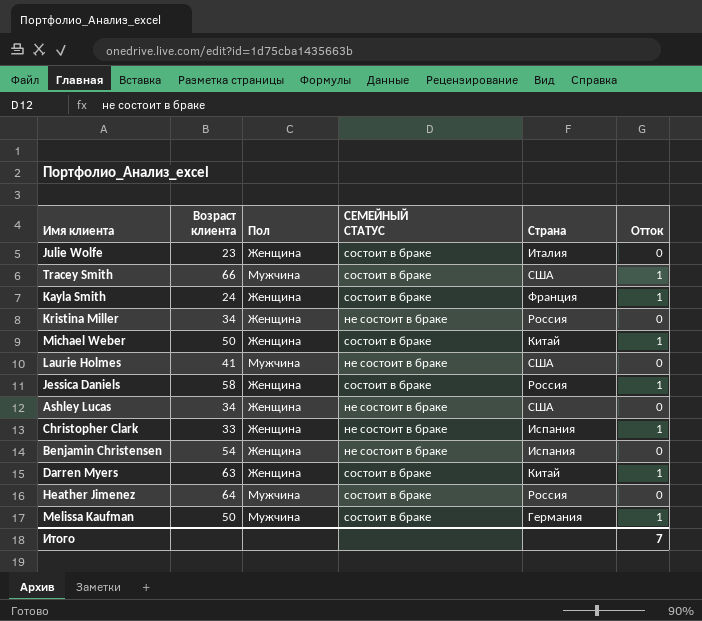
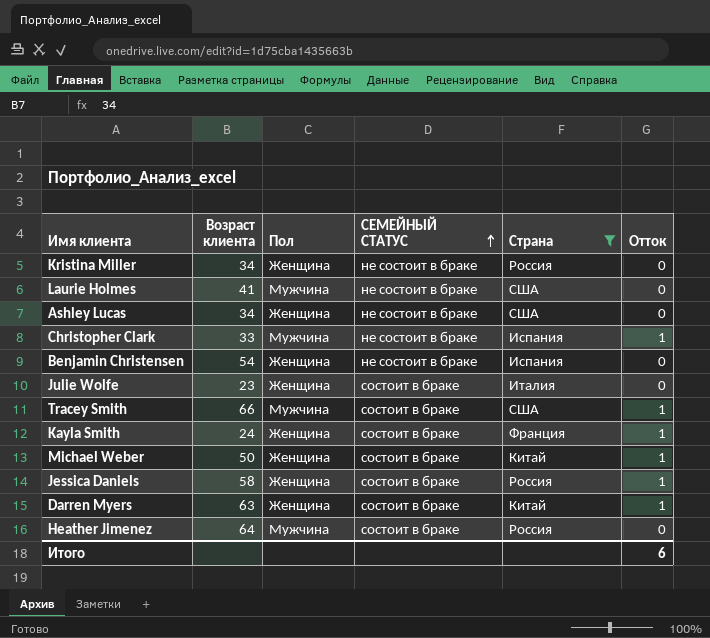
filter: none -> Страна != Германия
row order: none -> СЕМЕЙНЫЙ СТАТУС ascending
Christopher Clark | Пол: Женщина -> Мужчина
Итого | Отток: 7 -> 6

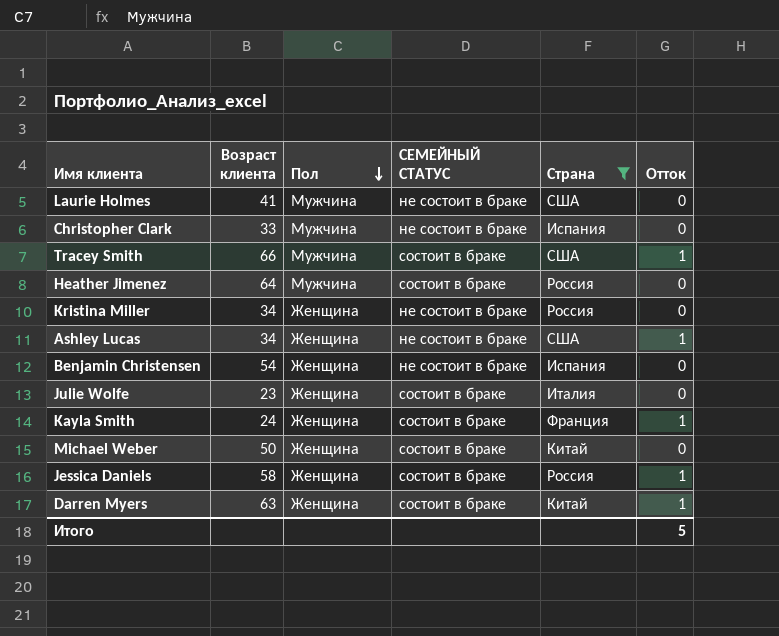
row order: СЕМЕЙНЫЙ СТАТУС ascending -> Пол descending
Christopher Clark | Отток: 1 -> 0
Ashley Lucas | Отток: 0 -> 1
Michael Weber | Отток: 1 -> 0
Итого | Отток: 6 -> 5

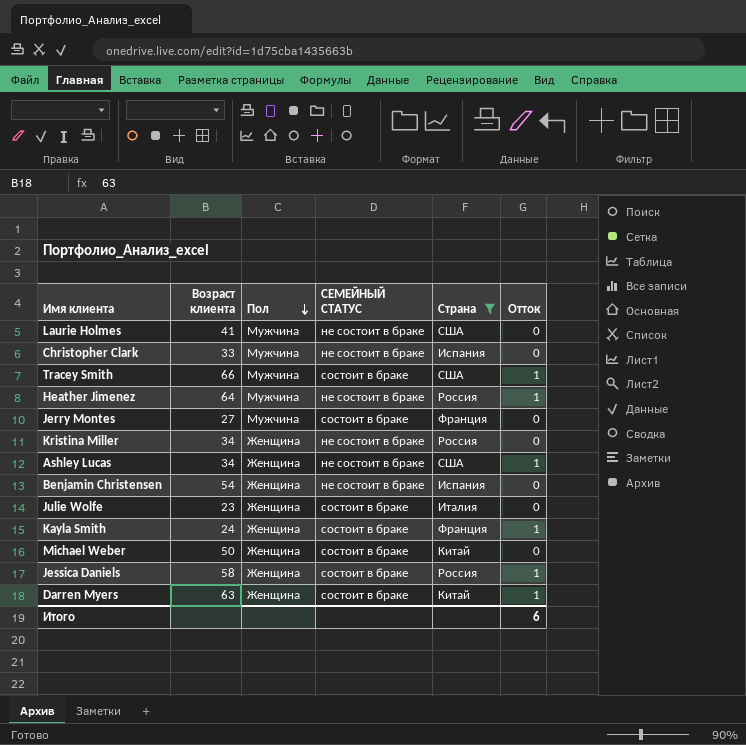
Heather Jimenez | СЕМЕЙНЫЙ СТАТУС: состоит в браке -> не состоит в браке
Heather Jimenez | Отток: 0 -> 1
row Jerry Montes: none -> 27 | Мужчина | состоит в браке | Франция | 0
Итого | Отток: 5 -> 6

